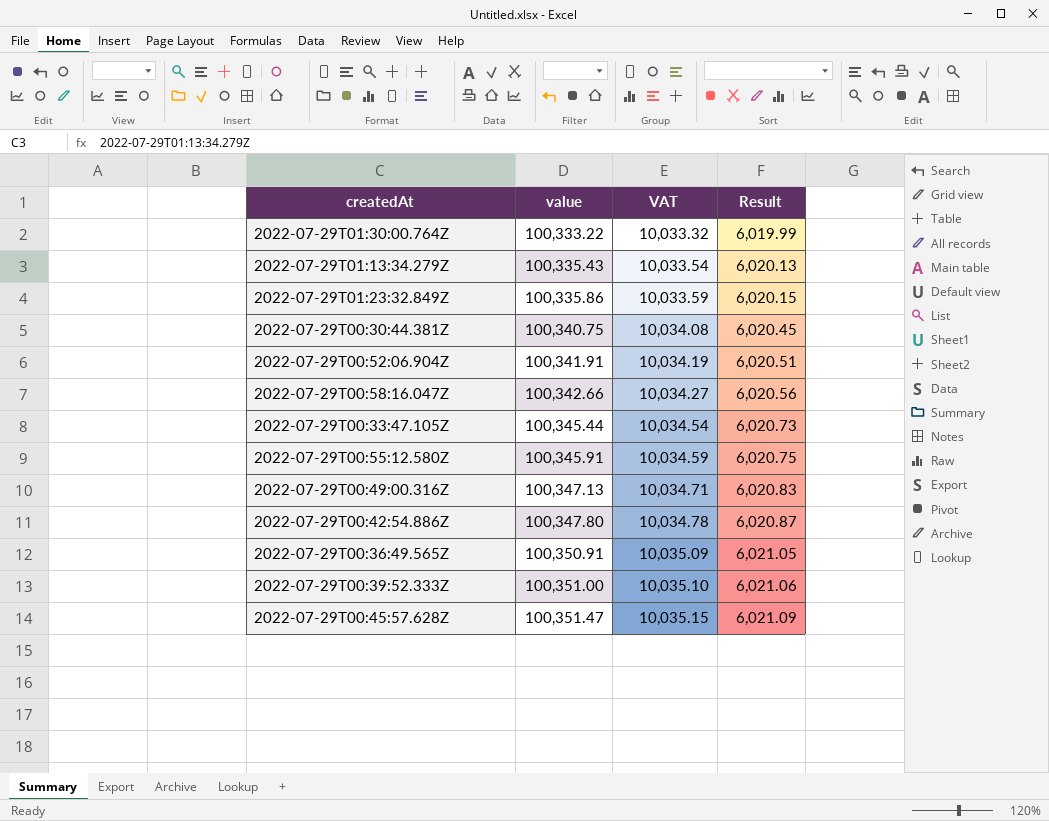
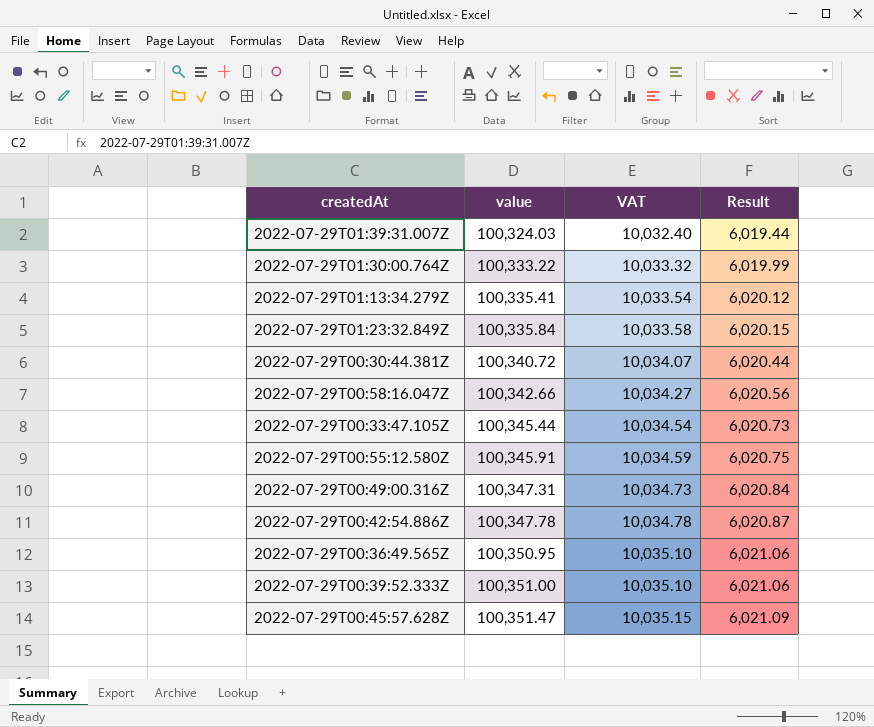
row 2022-07-29T00:52:06.904Z: 100,341.91 | 10,034.19 | 6,020.51 -> none
row 2022-07-29T01:39:31.007Z: none -> 100,324.03 | 10,032.40 | 6,019.44
2022-07-29T01:13:34.279Z | value: 100,335.43 -> 100,335.41
2022-07-29T01:13:34.279Z | Result: 6,020.13 -> 6,020.12
2022-07-29T01:23:32.849Z | value: 100,335.86 -> 100,335.84
2022-07-29T01:23:32.849Z | VAT: 10,033.59 -> 10,033.58
2022-07-29T00:30:44.381Z | value: 100,340.75 -> 100,340.72
2022-07-29T00:30:44.381Z | VAT: 10,034.08 -> 10,034.07
2022-07-29T00:30:44.381Z | Result: 6,020.45 -> 6,020.44
2022-07-29T00:49:00.316Z | value: 100,347.13 -> 100,347.31
2022-07-29T00:49:00.316Z | VAT: 10,034.71 -> 10,034.73
2022-07-29T00:49:00.316Z | Result: 6,020.83 -> 6,020.84
2022-07-29T00:42:54.886Z | value: 100,347.80 -> 100,347.78
2022-07-29T00:36:49.565Z | value: 100,350.91 -> 100,350.95
2022-07-29T00:36:49.565Z | VAT: 10,035.09 -> 10,035.10
2022-07-29T00:36:49.565Z | Result: 6,021.05 -> 6,021.06

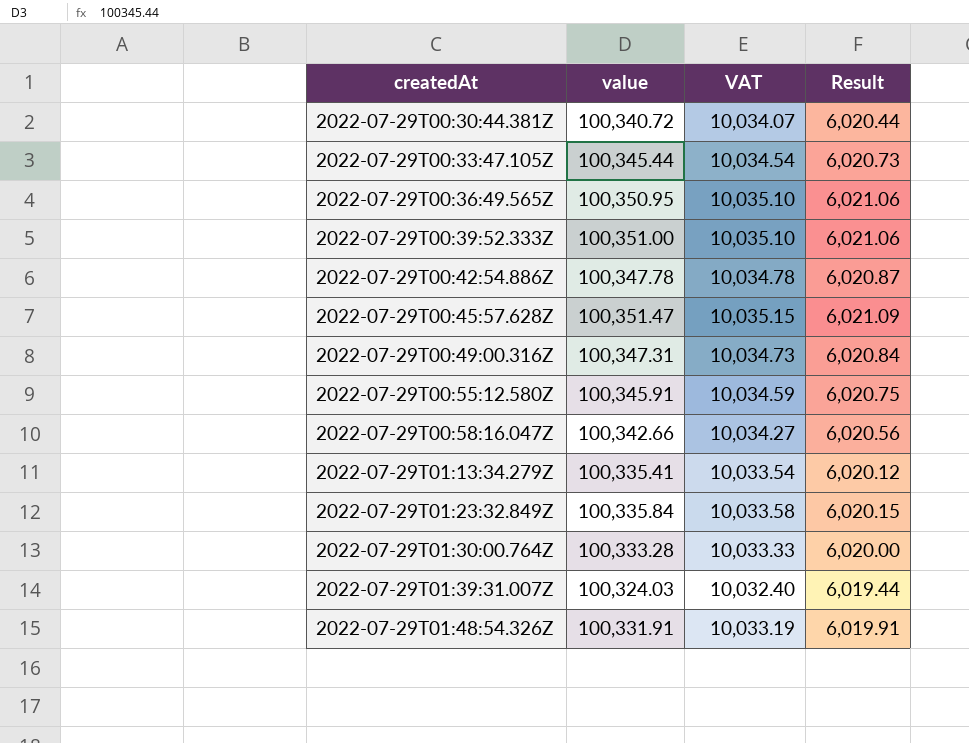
row order: value ascending -> createdAt ascending
2022-07-29T01:30:00.764Z | value: 100,333.22 -> 100,333.28
2022-07-29T01:30:00.764Z | VAT: 10,033.32 -> 10,033.33
2022-07-29T01:30:00.764Z | Result: 6,019.99 -> 6,020.00
row 2022-07-29T01:48:54.326Z: none -> 100,331.91 | 10,033.19 | 6,019.91

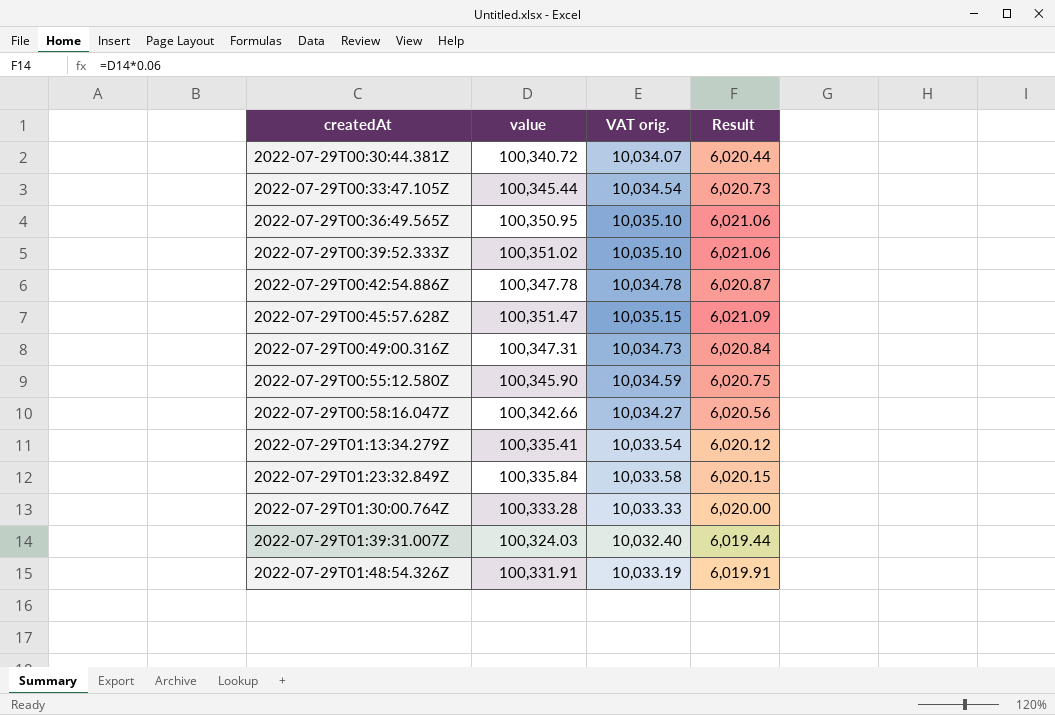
column name: VAT -> VAT orig.
2022-07-29T00:39:52.333Z | value: 100,351.00 -> 100,351.02
2022-07-29T00:55:12.580Z | value: 100,345.91 -> 100,345.90

